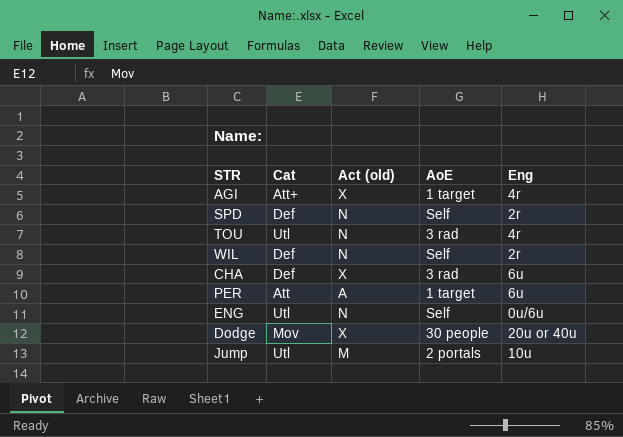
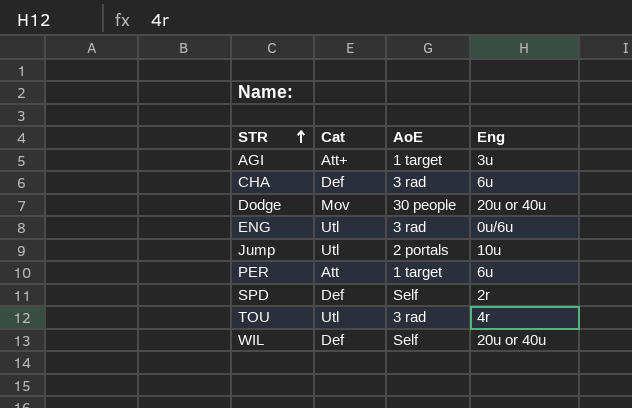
row order: none -> STR ascending
column Act (old) | position: 3 -> none
AGI | Eng: 4r -> 3u
ENG | AoE: Self -> 3 rad
WIL | Eng: 2r -> 20u or 40u

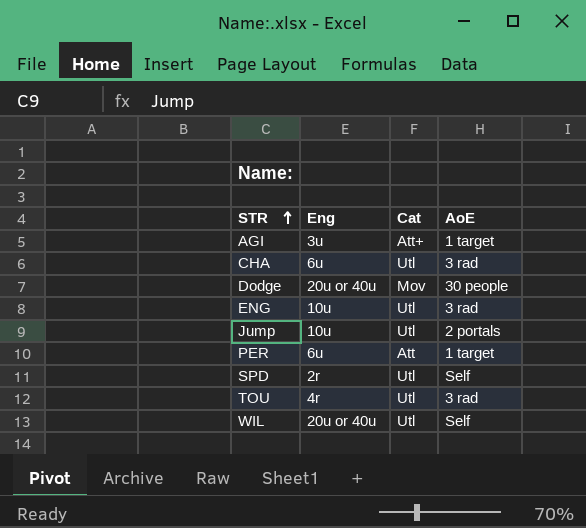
column Eng | position: 4 -> 2
CHA | Cat: Def -> Utl
ENG | Eng: 0u/6u -> 10u
SPD | Cat: Def -> Utl
WIL | Cat: Def -> Utl

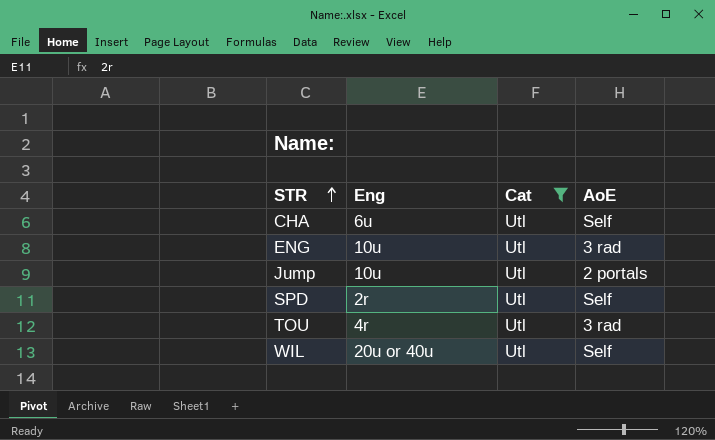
filter: none -> Cat = Utl
CHA | AoE: 3 rad -> Self

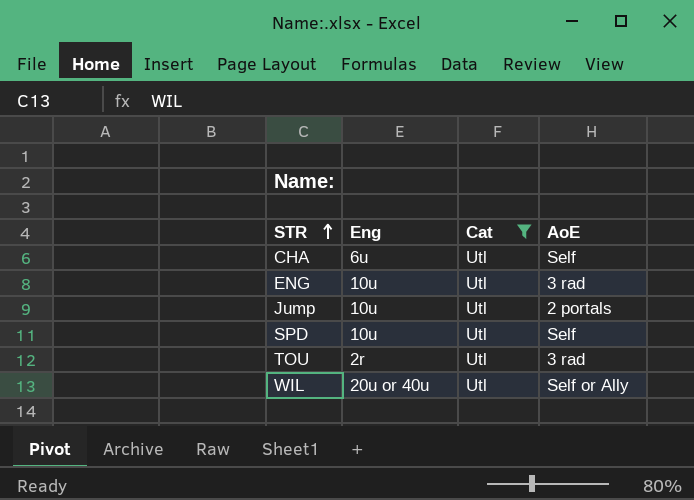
SPD | Eng: 2r -> 10u
TOU | Eng: 4r -> 2r
WIL | AoE: Self -> Self or Ally

